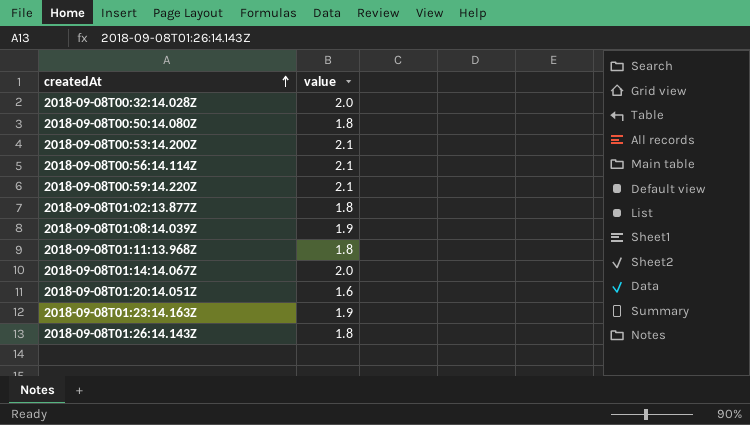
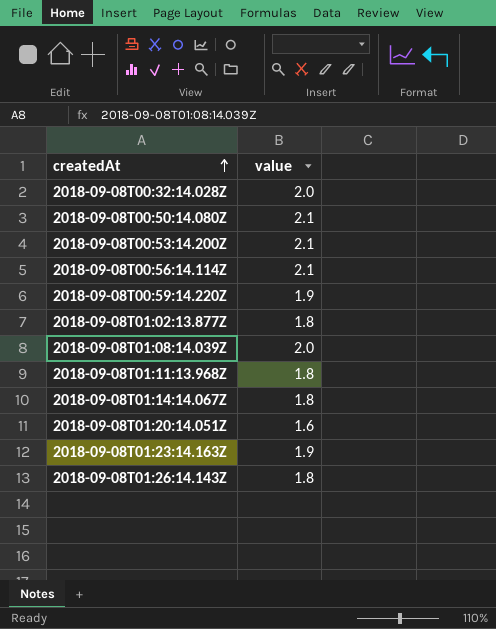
2018-09-08T00:50:14.080Z | value: 1.8 -> 2.1
2018-09-08T00:59:14.220Z | value: 2.1 -> 1.9
2018-09-08T01:08:14.039Z | value: 1.9 -> 2.0
2018-09-08T01:14:14.067Z | value: 2.0 -> 1.8

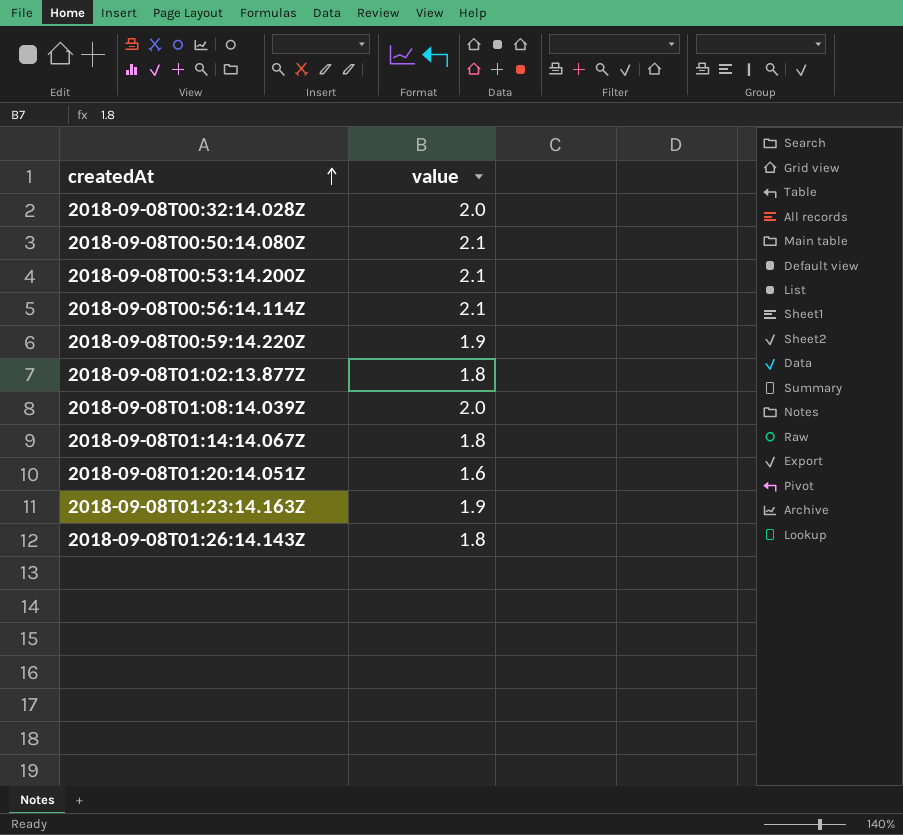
row 2018-09-08T01:11:13.968Z: 1.8 -> none

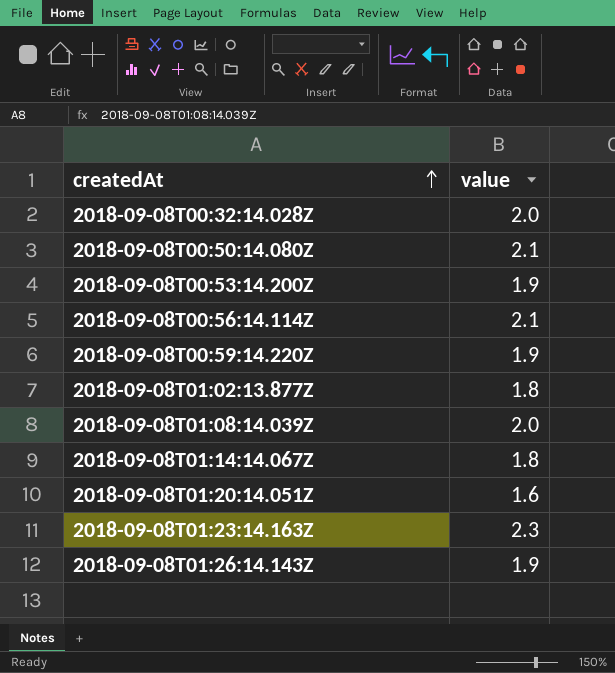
2018-09-08T00:53:14.200Z | value: 2.1 -> 1.9
2018-09-08T01:23:14.163Z | value: 1.9 -> 2.3
2018-09-08T01:26:14.143Z | value: 1.8 -> 1.9

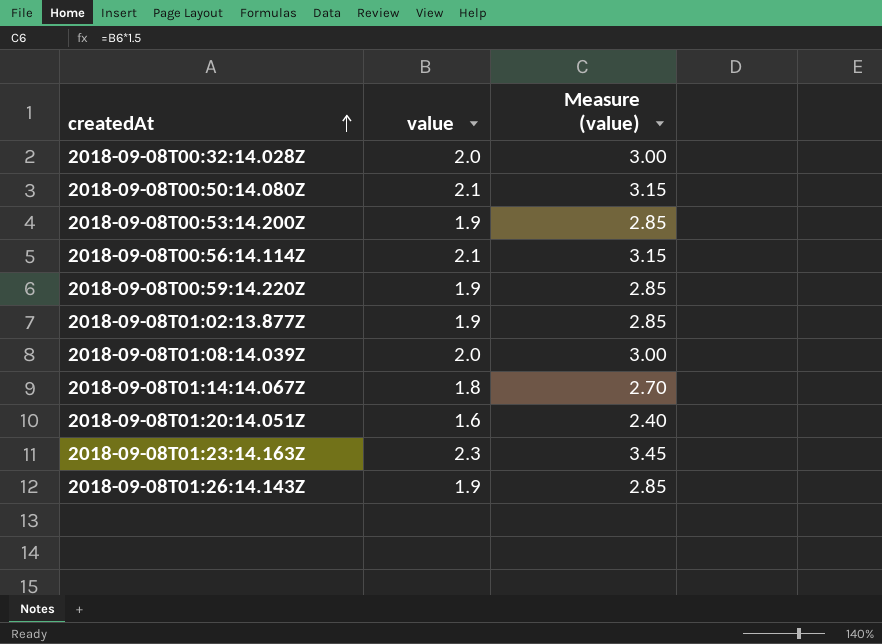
column Measure (value) | formula: none -> [value] * 1.5
2018-09-08T01:02:13.877Z | value: 1.8 -> 1.9

